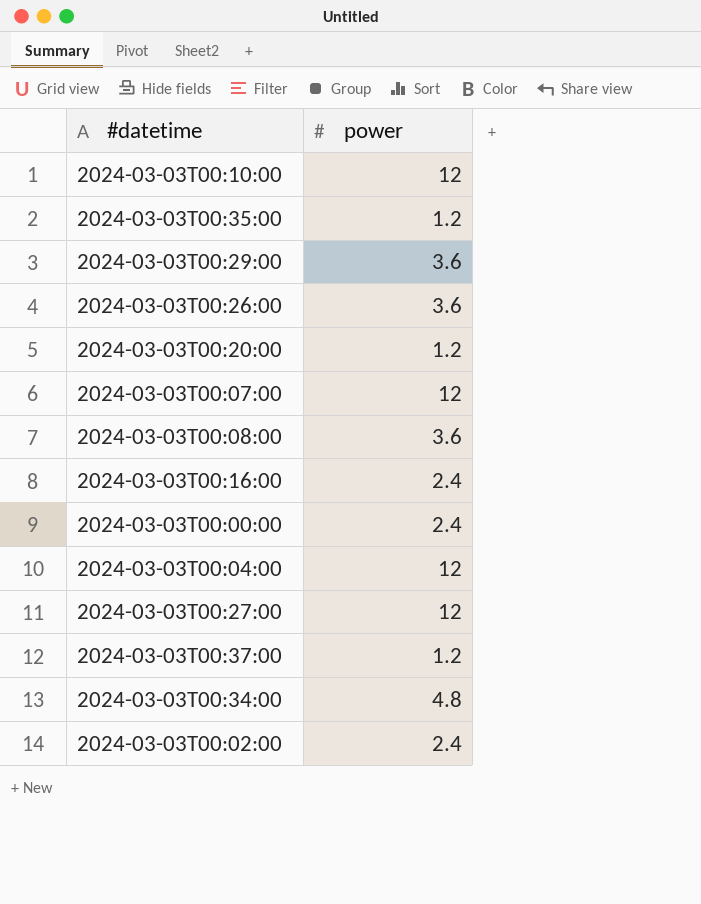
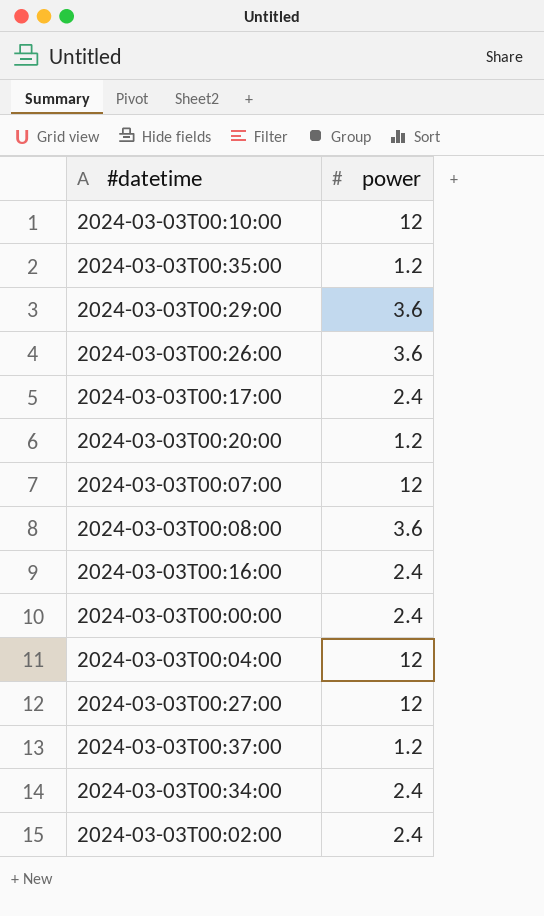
row 2024-03-03T00:17:00: none -> 2.4
2024-03-03T00:34:00 | power: 4.8 -> 2.4

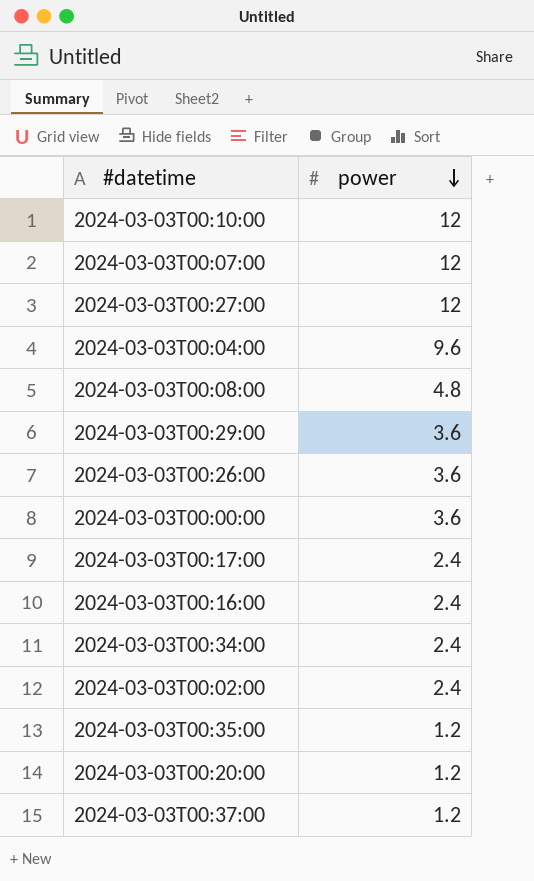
row order: none -> power descending
2024-03-03T00:04:00 | power: 12 -> 9.6
2024-03-03T00:08:00 | power: 3.6 -> 4.8
2024-03-03T00:00:00 | power: 2.4 -> 3.6

